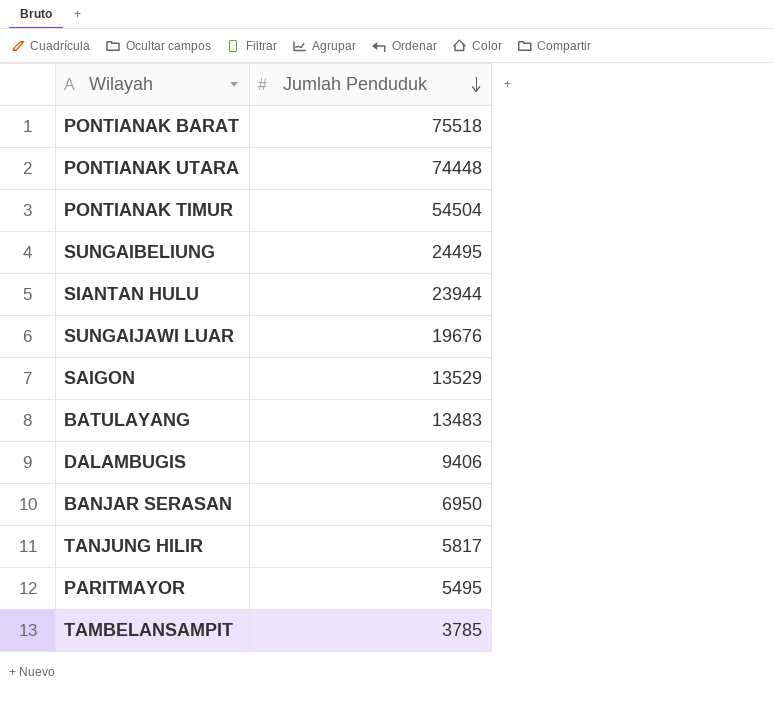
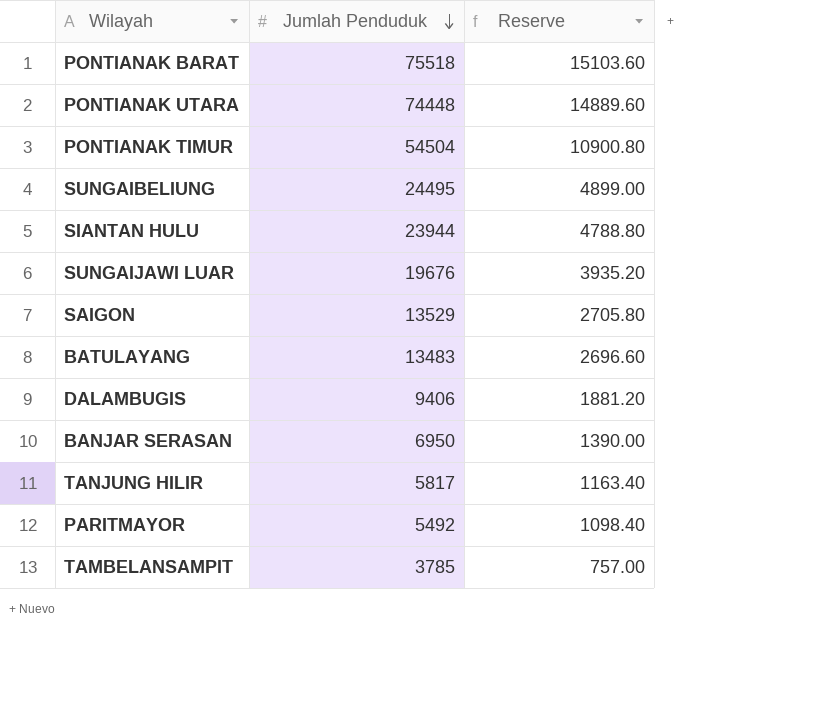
column Reserve | formula: none -> [Jumlah Penduduk] * 0.2
PARITMAYOR | Jumlah Penduduk: 5495 -> 5492

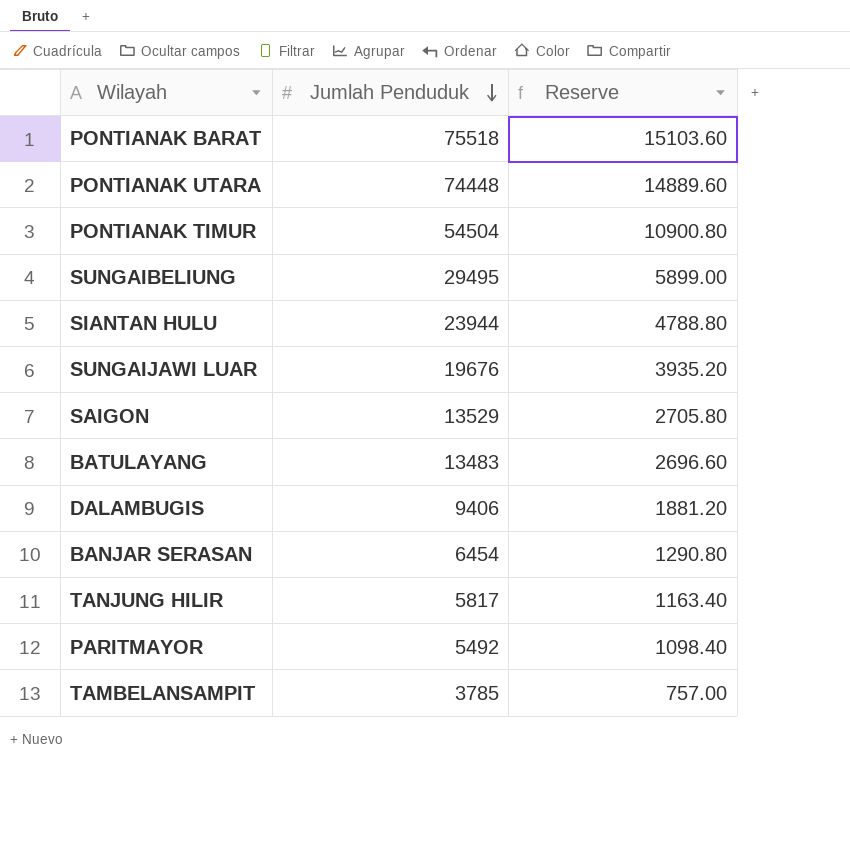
SUNGAIBELIUNG | Jumlah Penduduk: 24495 -> 29495
SUNGAIBELIUNG | Reserve: 4899.00 -> 5899.00
BANJAR SERASAN | Jumlah Penduduk: 6950 -> 6454
BANJAR SERASAN | Reserve: 1390.00 -> 1290.80

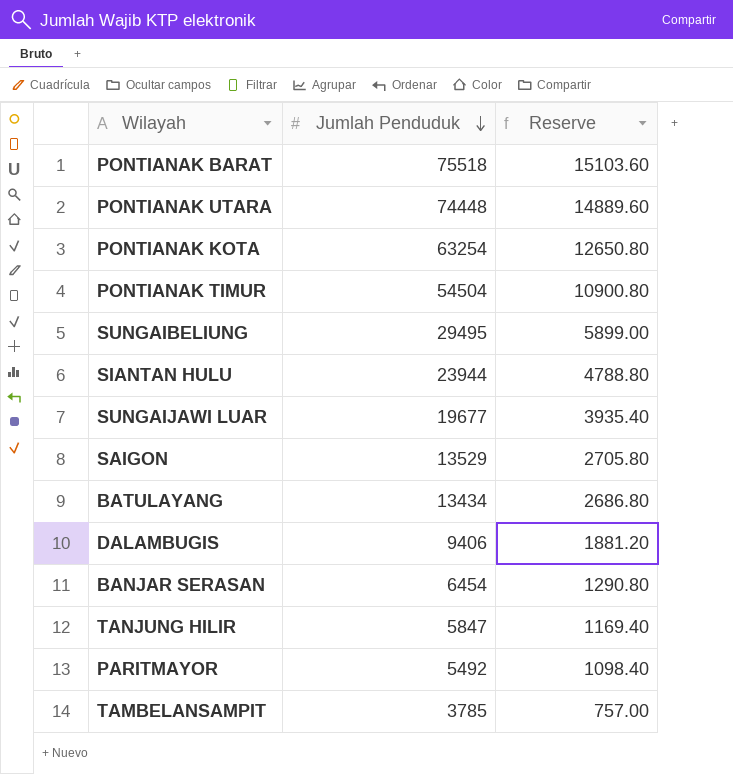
row PONTIANAK KOTA: none -> 63254 | 12650.80
SUNGAIJAWI LUAR | Jumlah Penduduk: 19676 -> 19677
SUNGAIJAWI LUAR | Reserve: 3935.20 -> 3935.40
BATULAYANG | Jumlah Penduduk: 13483 -> 13434
BATULAYANG | Reserve: 2696.60 -> 2686.80
TANJUNG HILIR | Jumlah Penduduk: 5817 -> 5847
TANJUNG HILIR | Reserve: 1163.40 -> 1169.40

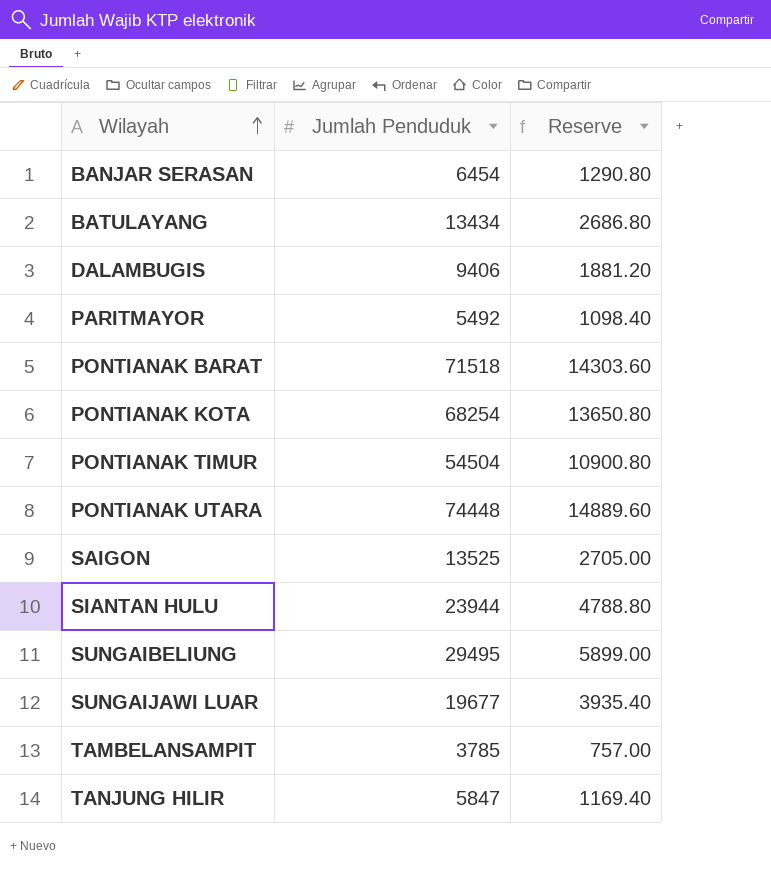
row order: Jumlah Penduduk descending -> Wilayah ascending
PONTIANAK BARAT | Jumlah Penduduk: 75518 -> 71518
PONTIANAK BARAT | Reserve: 15103.60 -> 14303.60
PONTIANAK KOTA | Jumlah Penduduk: 63254 -> 68254
PONTIANAK KOTA | Reserve: 12650.80 -> 13650.80
SAIGON | Jumlah Penduduk: 13529 -> 13525
SAIGON | Reserve: 2705.80 -> 2705.00

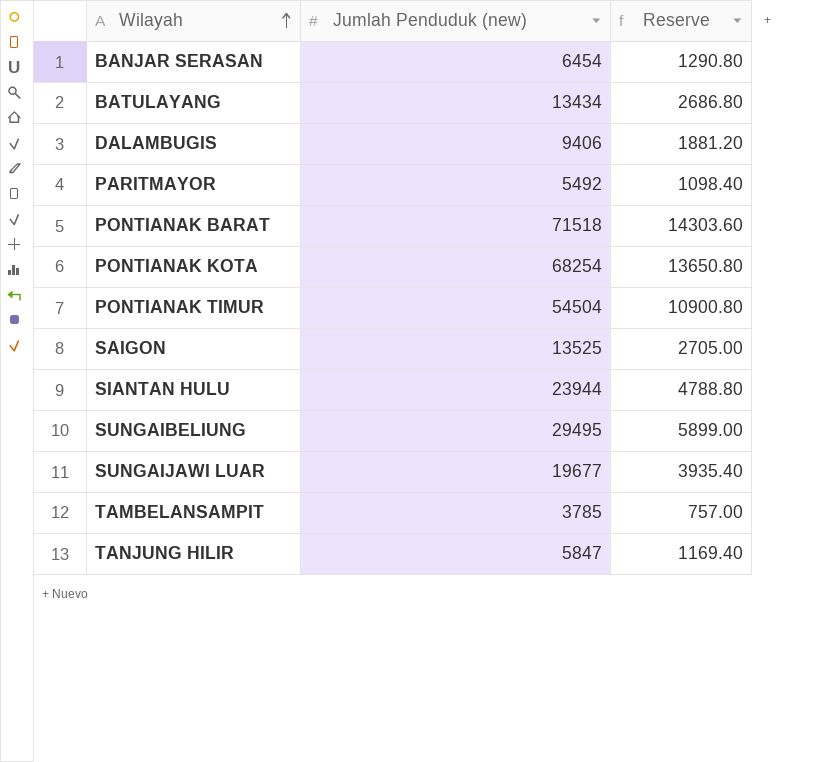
column name: Jumlah Penduduk -> Jumlah Penduduk (new)
row PONTIANAK UTARA: 74448 | 14889.60 -> none

